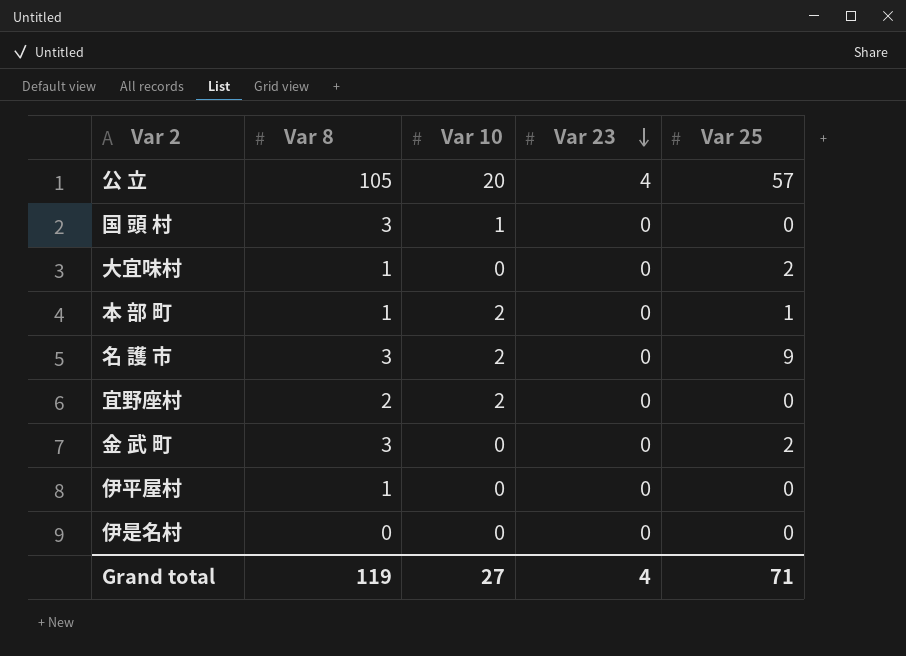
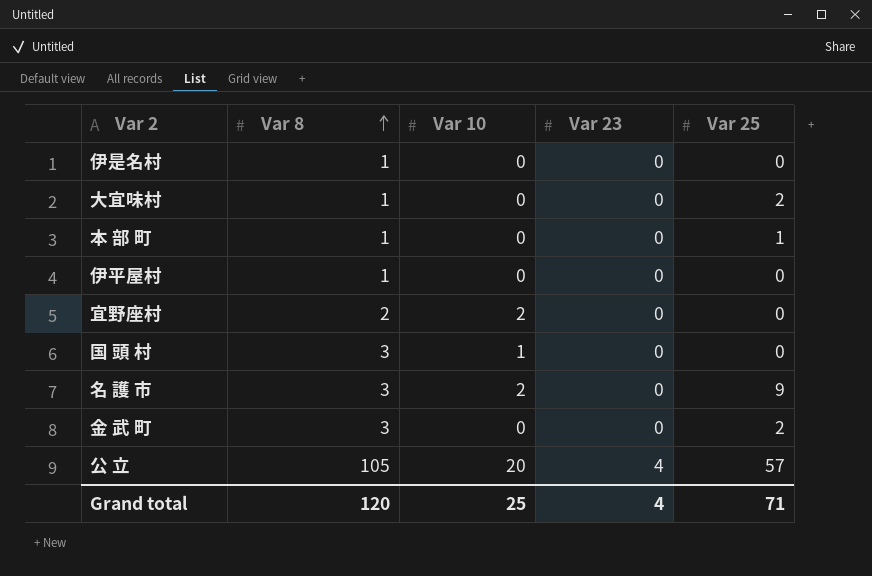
row order: Var 23 descending -> Var 8 ascending
伊是名村 | Var 8: 0 -> 1
本 部 町 | Var 10: 2 -> 0
Grand total | Var 8: 119 -> 120
Grand total | Var 10: 27 -> 25

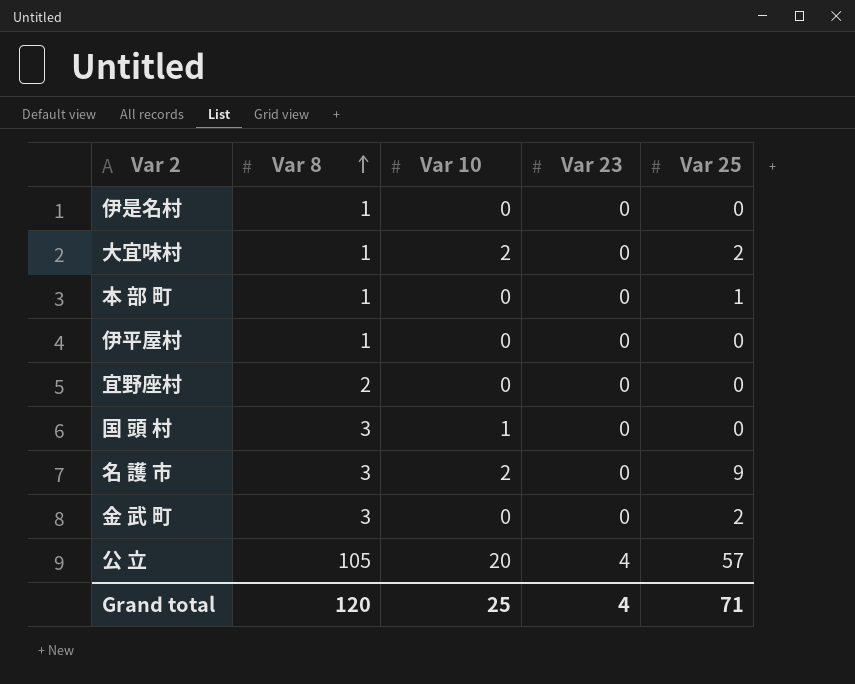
大宜味村 | Var 10: 0 -> 2
宜野座村 | Var 10: 2 -> 0

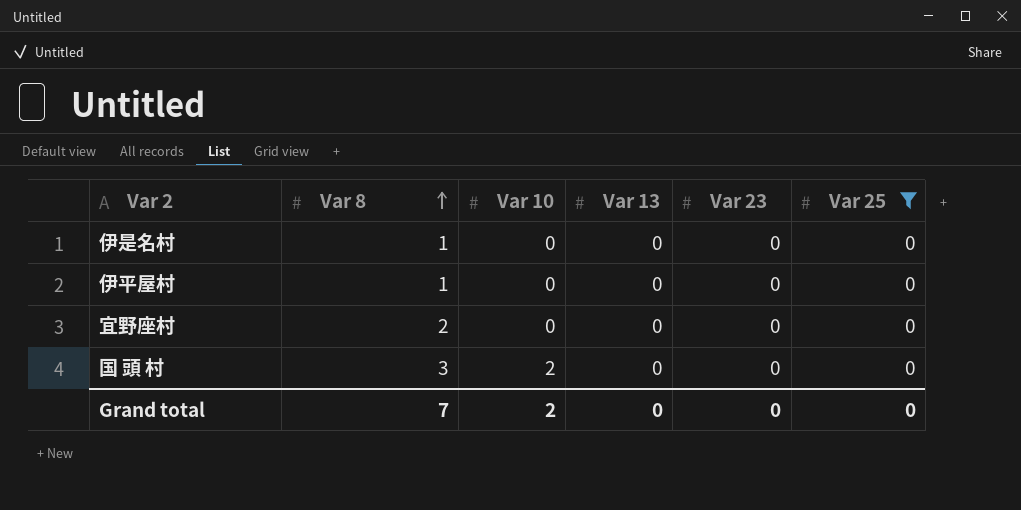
filter: none -> Var 25 = 0
column Var 13 | position: none -> 4
国 頭 村 | Var 10: 1 -> 2
Grand total | Var 8: 120 -> 7
Grand total | Var 10: 25 -> 2
Grand total | Var 23: 4 -> 0
Grand total | Var 25: 71 -> 0

